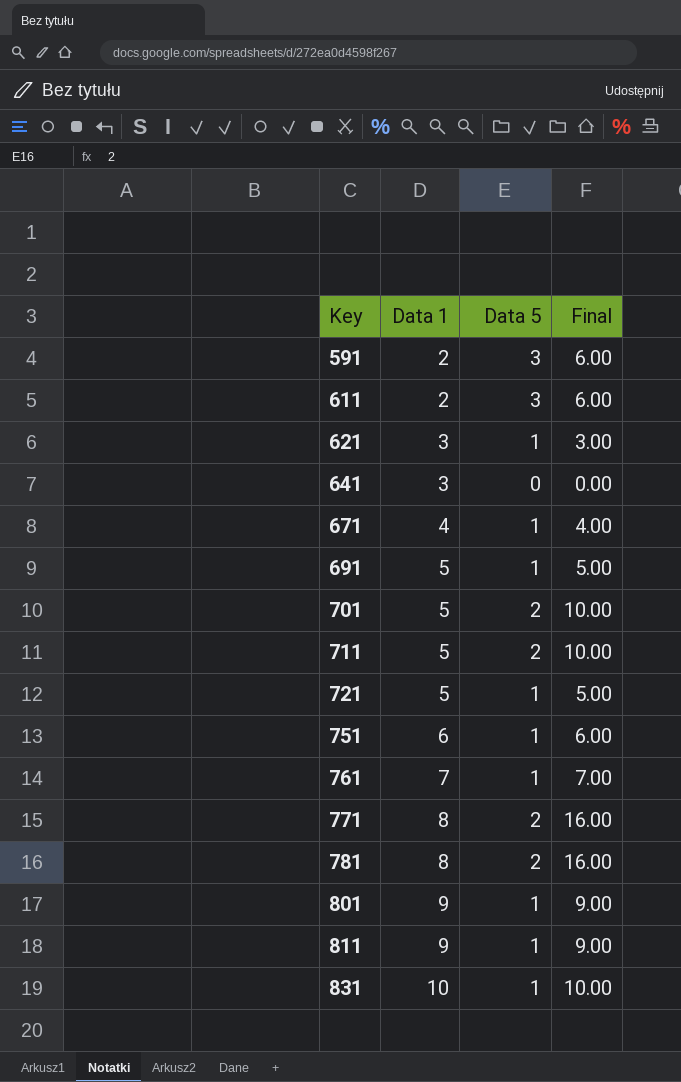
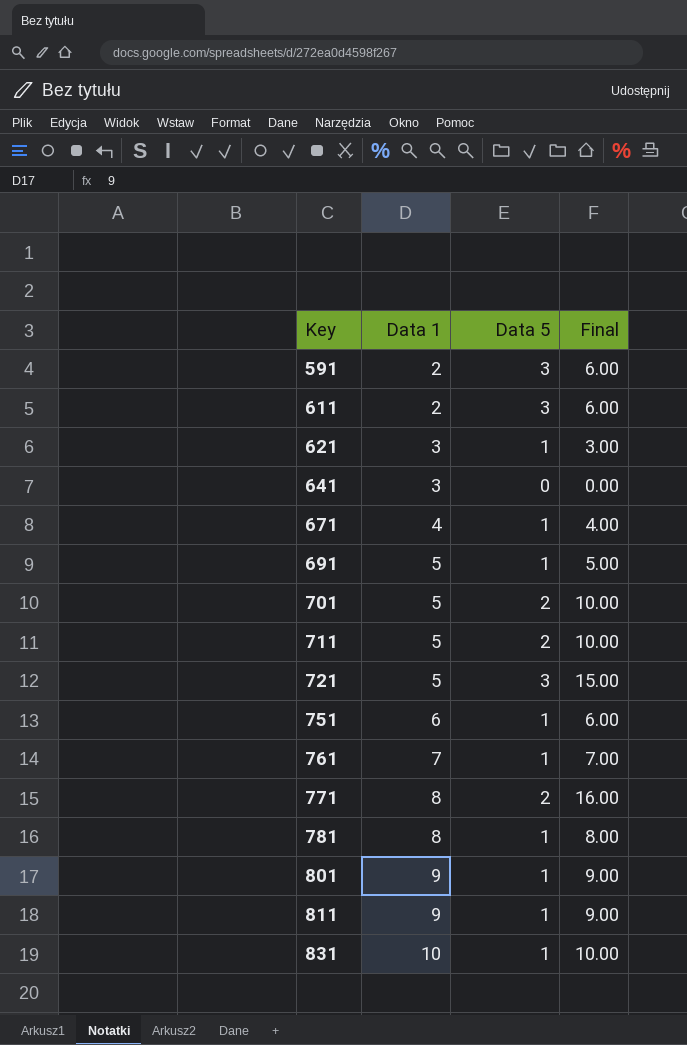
721 | Data 5: 1 -> 3
721 | Final: 5.00 -> 15.00
781 | Data 5: 2 -> 1
781 | Final: 16.00 -> 8.00

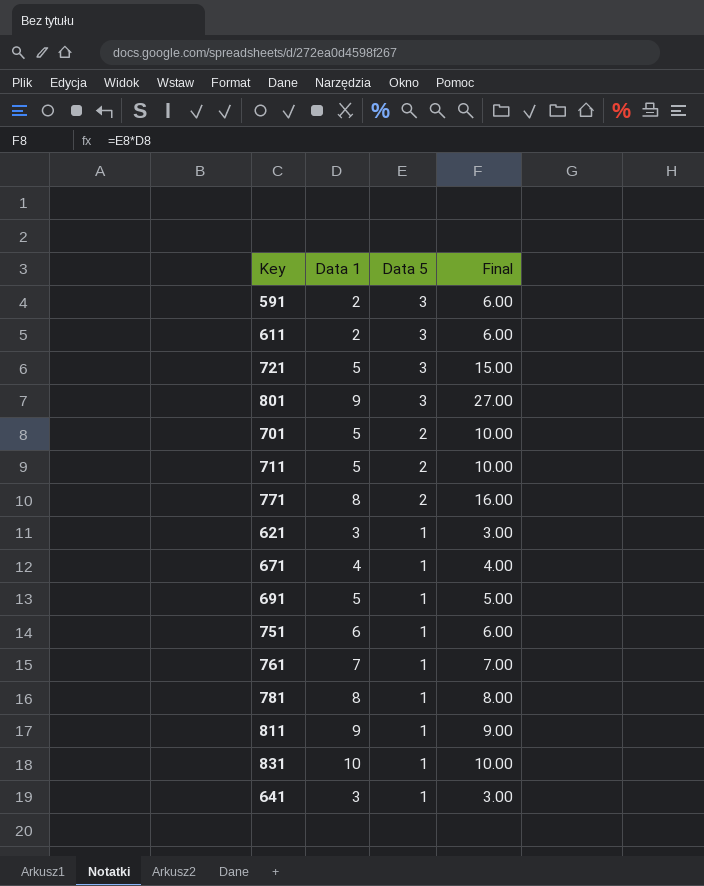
row order: Key ascending -> Data 5 descending
801 | Data 5: 1 -> 3
801 | Final: 9.00 -> 27.00
641 | Data 5: 0 -> 1
641 | Final: 0.00 -> 3.00

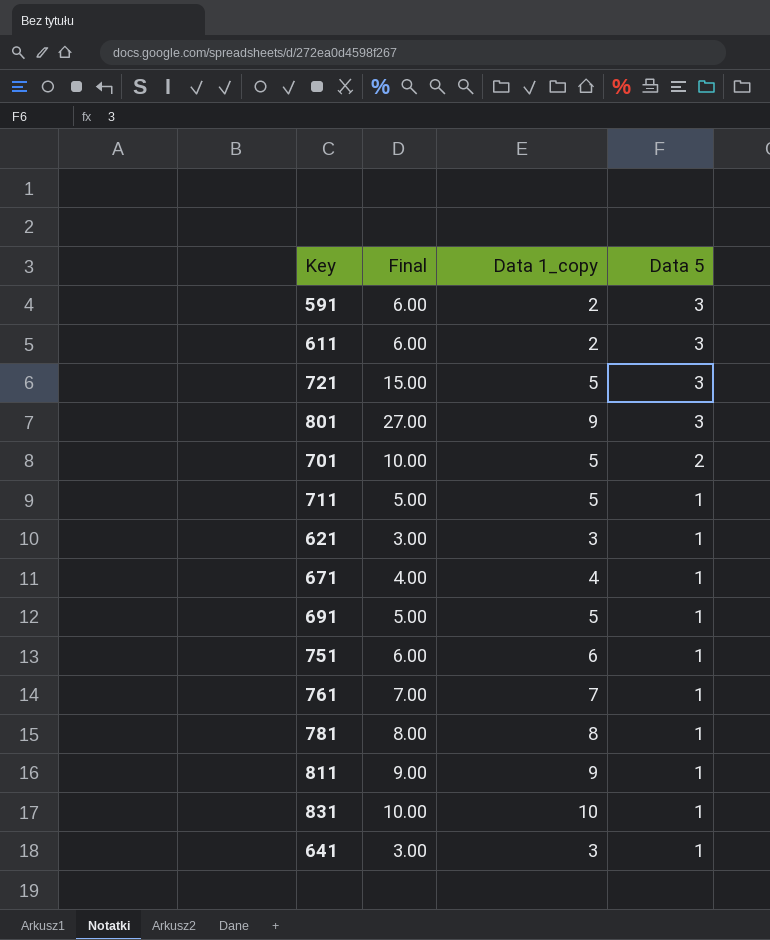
column Final | position: 4 -> 2
column name: Data 1 -> Data 1_copy
row 771: 8 | 2 | 16.00 -> none
711 | Final: 10.00 -> 5.00
711 | Data 5: 2 -> 1

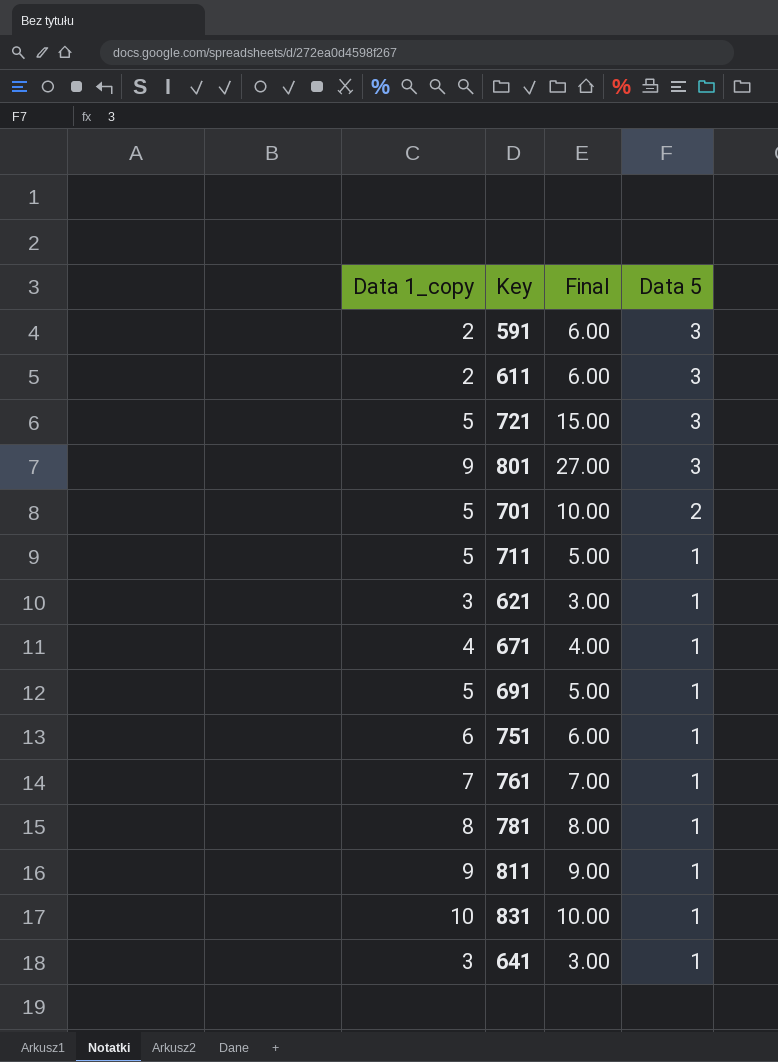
column Data 1_copy | position: 3 -> 1

